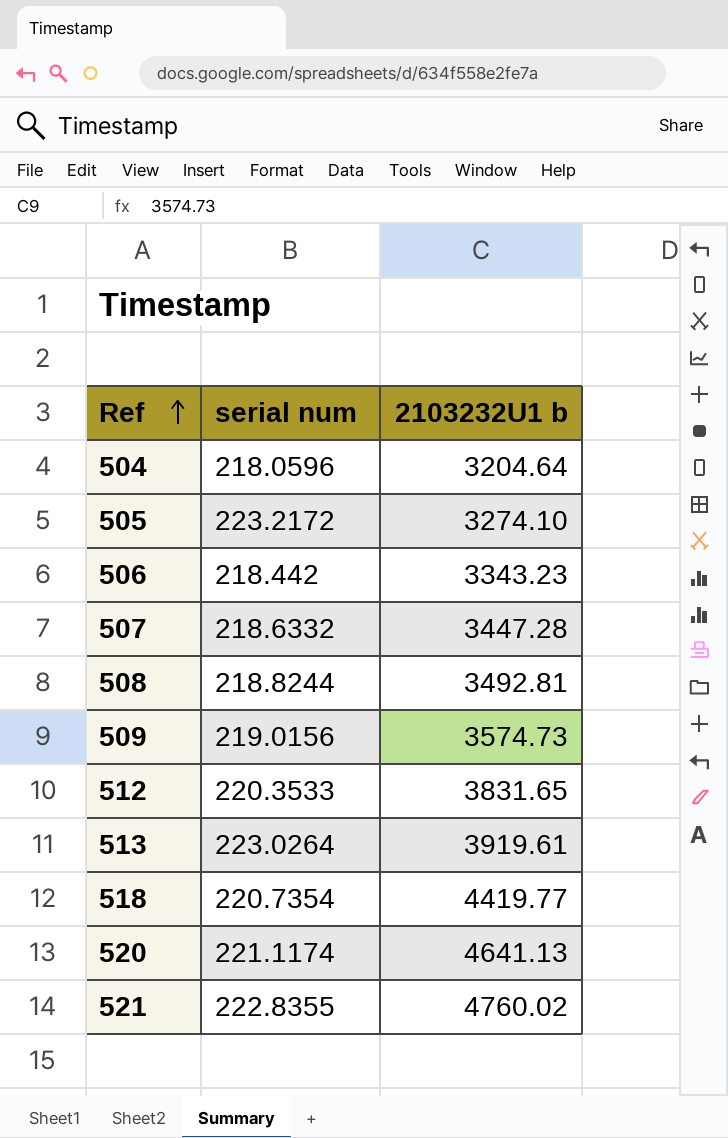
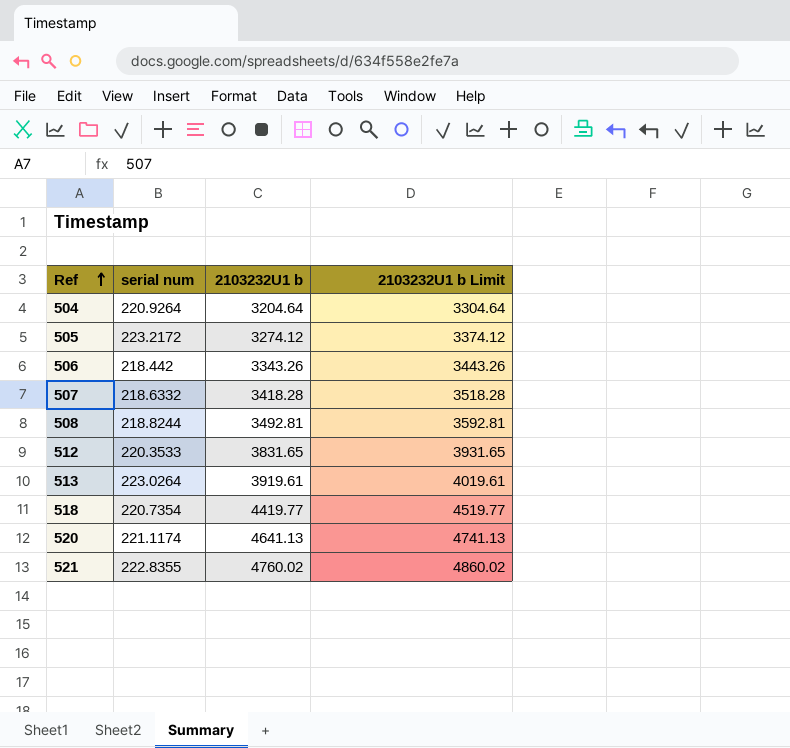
column 2103232U1 b Limit | formula: none -> [2103232U1 b] + 100
row 509: 219.0156 | 3574.73 -> none
504 | serial num: 218.0596 -> 220.9264
505 | 2103232U1 b: 3274.10 -> 3274.12
506 | 2103232U1 b: 3343.23 -> 3343.26
507 | 2103232U1 b: 3447.28 -> 3418.28

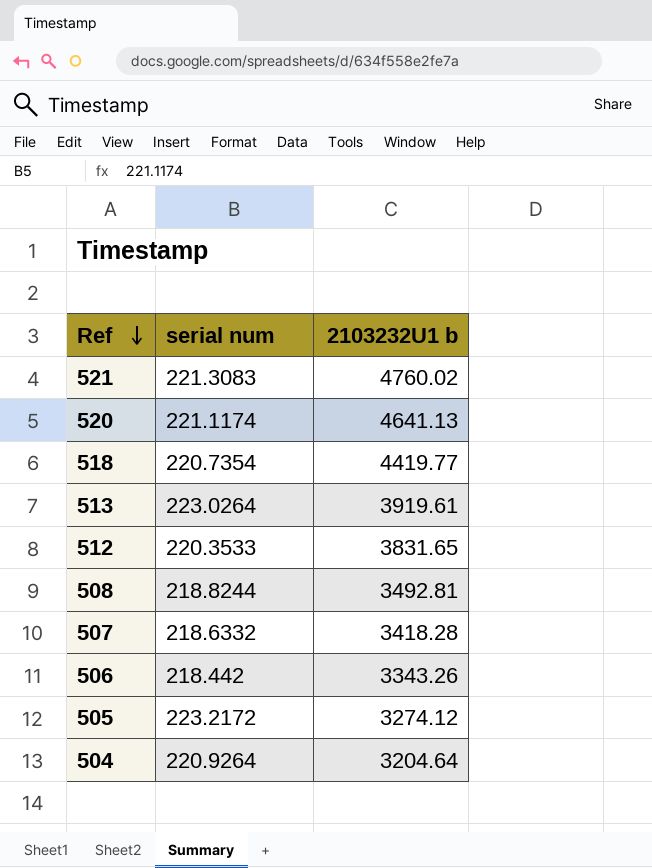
row order: Ref ascending -> Ref descending
column 2103232U1 b Limit | formula: [2103232U1 b] + 100 -> none
521 | serial num: 222.8355 -> 221.3083

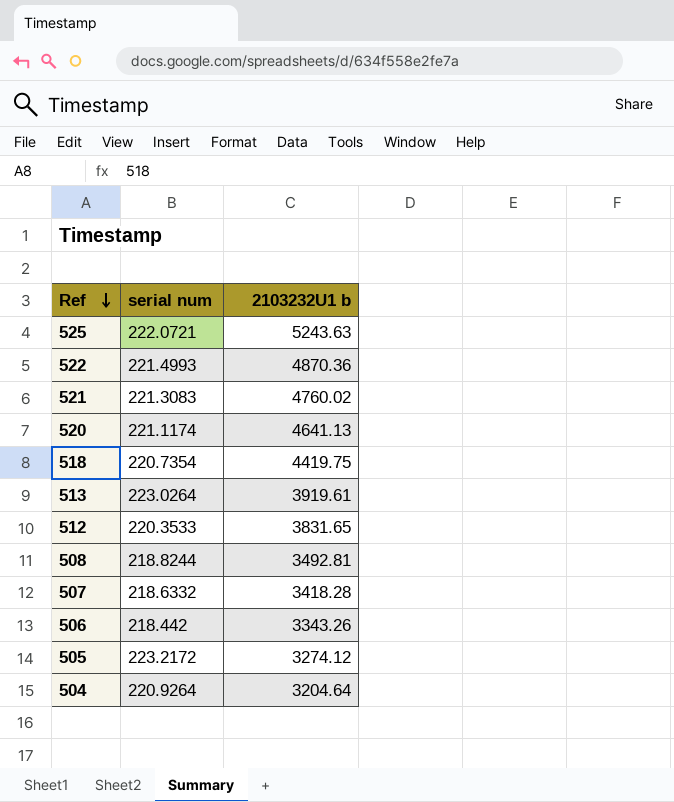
row 525: none -> 222.0721 | 5243.63
row 522: none -> 221.4993 | 4870.36
518 | 2103232U1 b: 4419.77 -> 4419.75

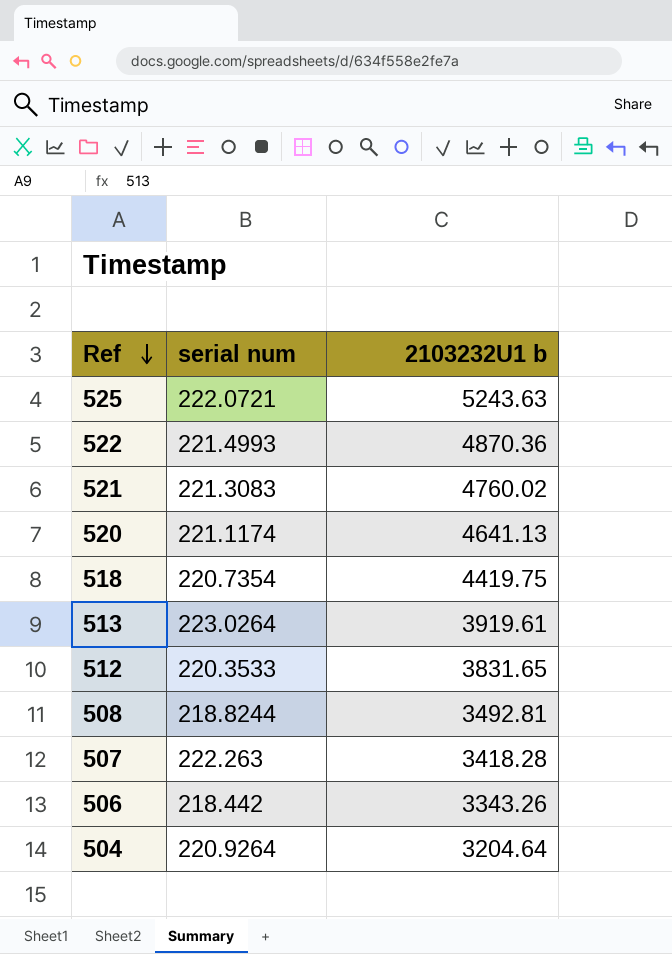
row 505: 223.2172 | 3274.12 -> none
507 | serial num: 218.6332 -> 222.263

